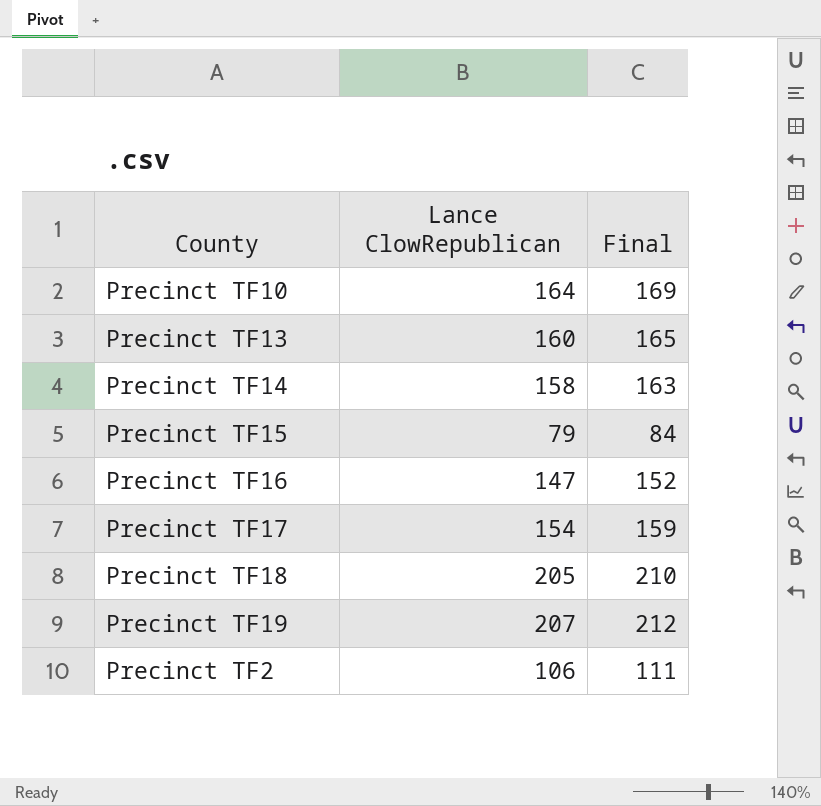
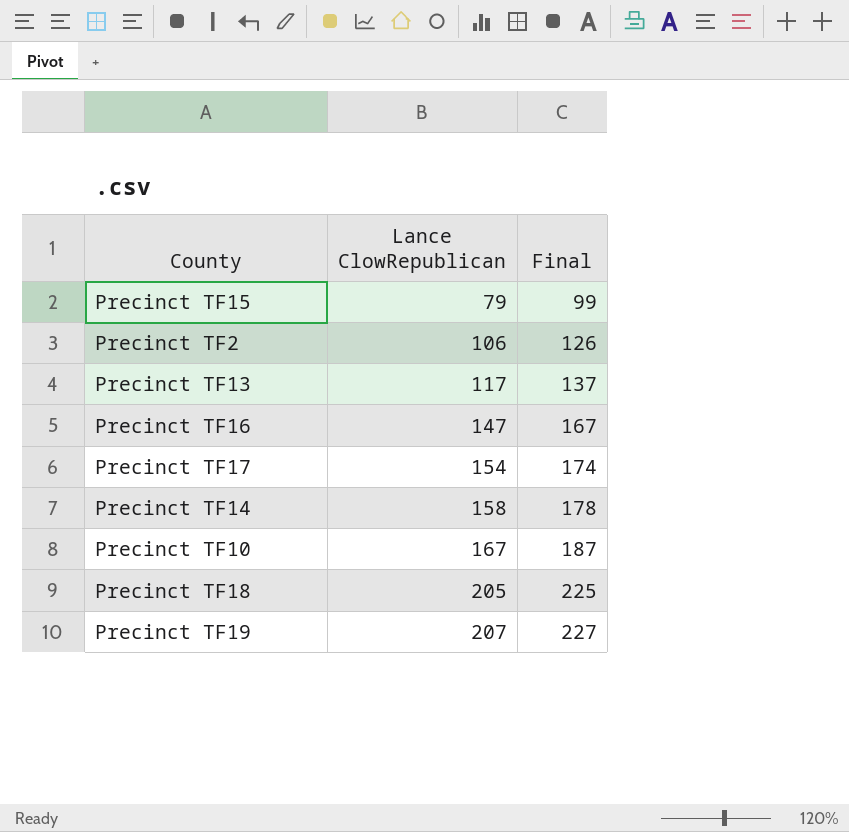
row order: none -> Lance ClowRepublican ascending
column Final | formula: [Lance ClowRepublican] + 5 -> [Lance ClowRepublican] + 20
Precinct TF13 | Lance ClowRepublican: 160 -> 117
Precinct TF10 | Lance ClowRepublican: 164 -> 167

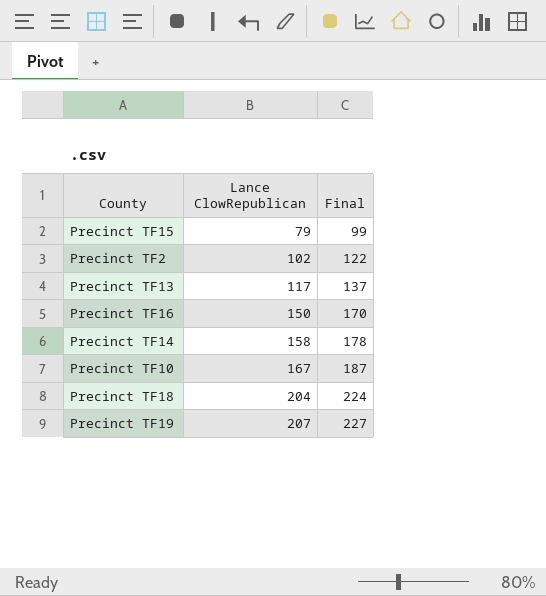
row Precinct TF17: 154 | 174 -> none
Precinct TF2 | Lance ClowRepublican: 106 -> 102
Precinct TF2 | Final: 126 -> 122
Precinct TF16 | Lance ClowRepublican: 147 -> 150
Precinct TF16 | Final: 167 -> 170
Precinct TF18 | Lance ClowRepublican: 205 -> 204
Precinct TF18 | Final: 225 -> 224

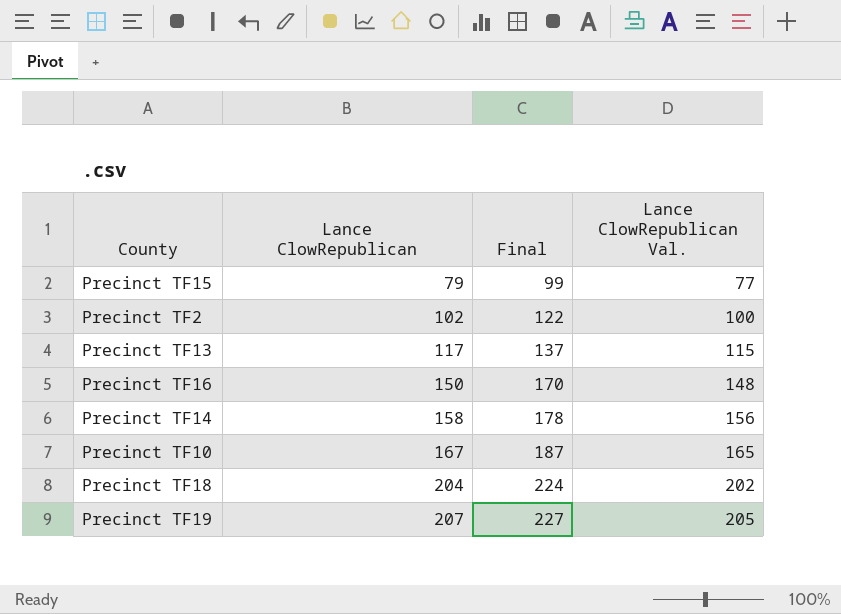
column Lance ClowRepublican Val. | formula: none -> [Lance ClowRepublican] - 2

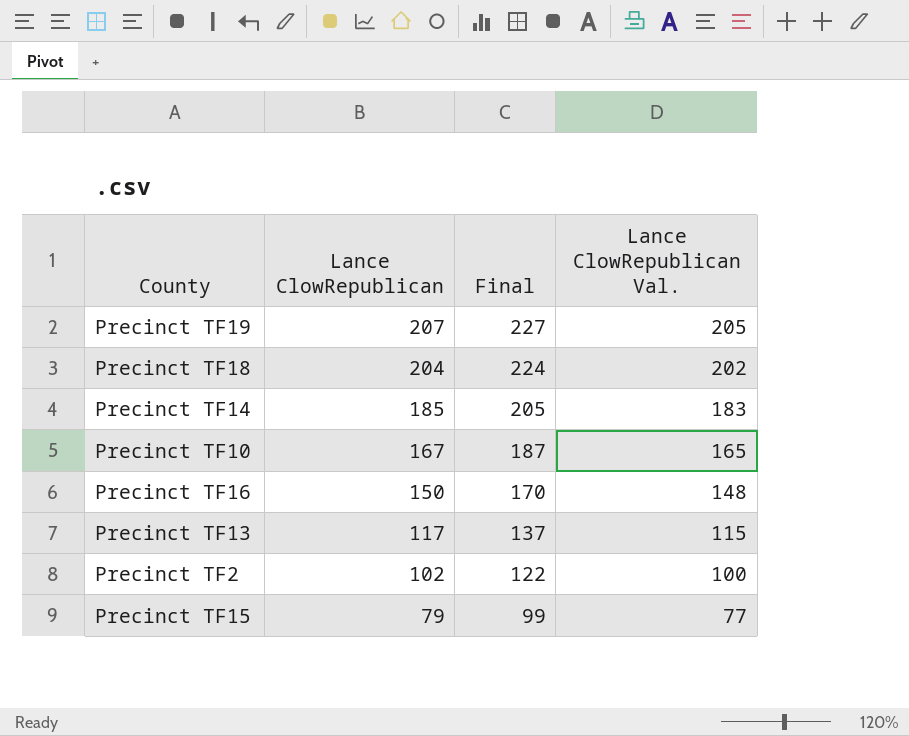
row order: Lance ClowRepublican ascending -> Lance ClowRepublican descending
Precinct TF14 | Lance ClowRepublican: 158 -> 185
Precinct TF14 | Final: 178 -> 205
Precinct TF14 | Lance ClowRepublican Val.: 156 -> 183

